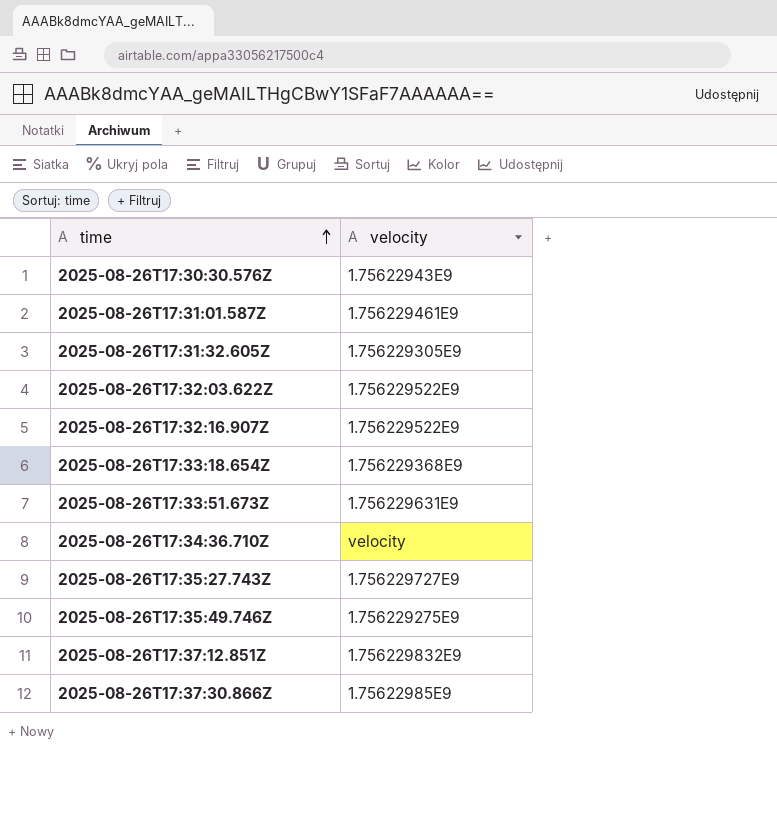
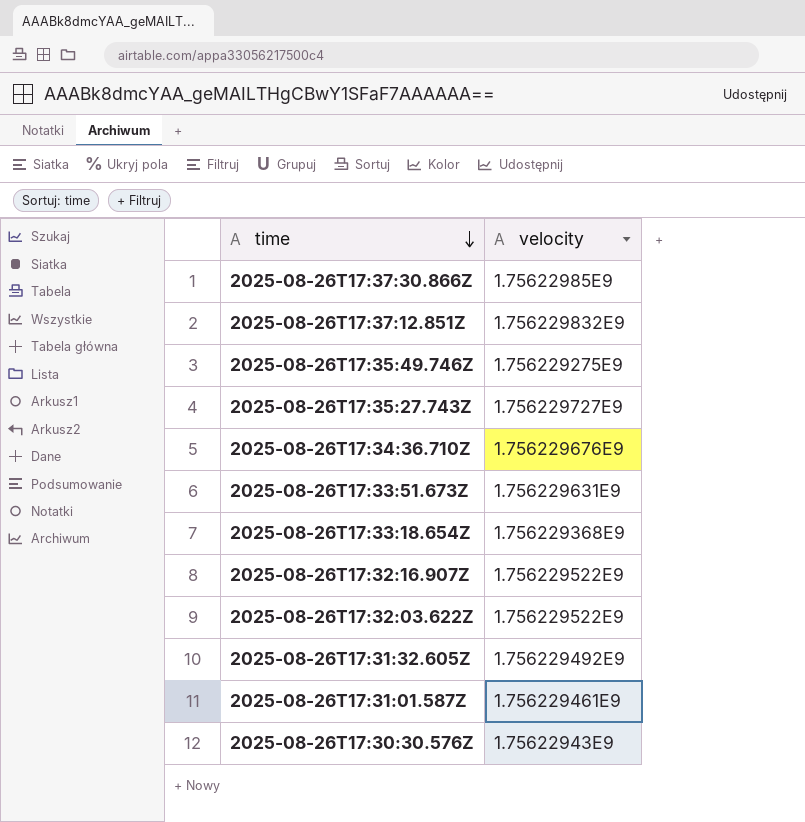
row order: time ascending -> time descending
2025-08-26T17:34:36.710Z | velocity: velocity -> 1.756229676E9
2025-08-26T17:31:32.605Z | velocity: 1.756229305E9 -> 1.756229492E9

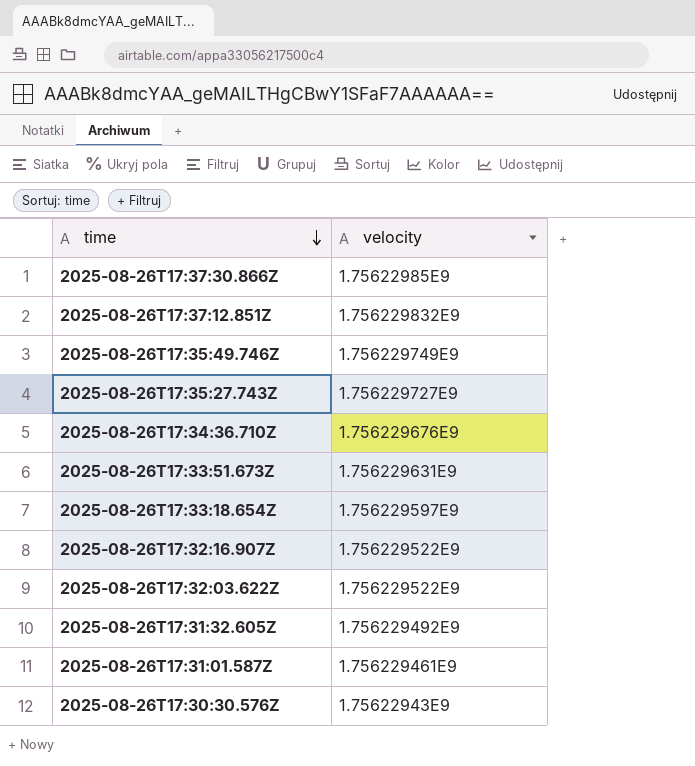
2025-08-26T17:35:49.746Z | velocity: 1.756229275E9 -> 1.756229749E9
2025-08-26T17:33:18.654Z | velocity: 1.756229368E9 -> 1.756229597E9

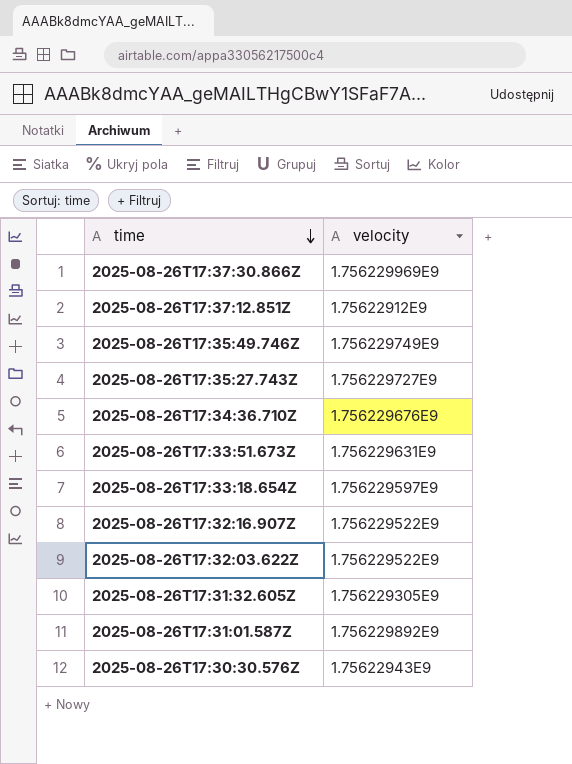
2025-08-26T17:37:30.866Z | velocity: 1.75622985E9 -> 1.756229969E9
2025-08-26T17:37:12.851Z | velocity: 1.756229832E9 -> 1.75622912E9
2025-08-26T17:31:32.605Z | velocity: 1.756229492E9 -> 1.756229305E9
2025-08-26T17:31:01.587Z | velocity: 1.756229461E9 -> 1.756229892E9

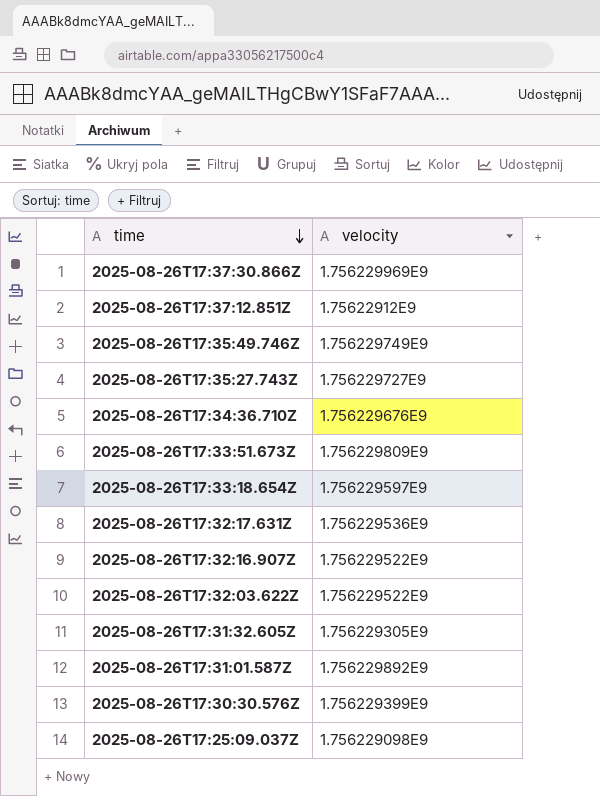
2025-08-26T17:33:51.673Z | velocity: 1.756229631E9 -> 1.756229809E9
row 2025-08-26T17:32:17.631Z: none -> 1.756229536E9
2025-08-26T17:30:30.576Z | velocity: 1.75622943E9 -> 1.756229399E9
row 2025-08-26T17:25:09.037Z: none -> 1.756229098E9

